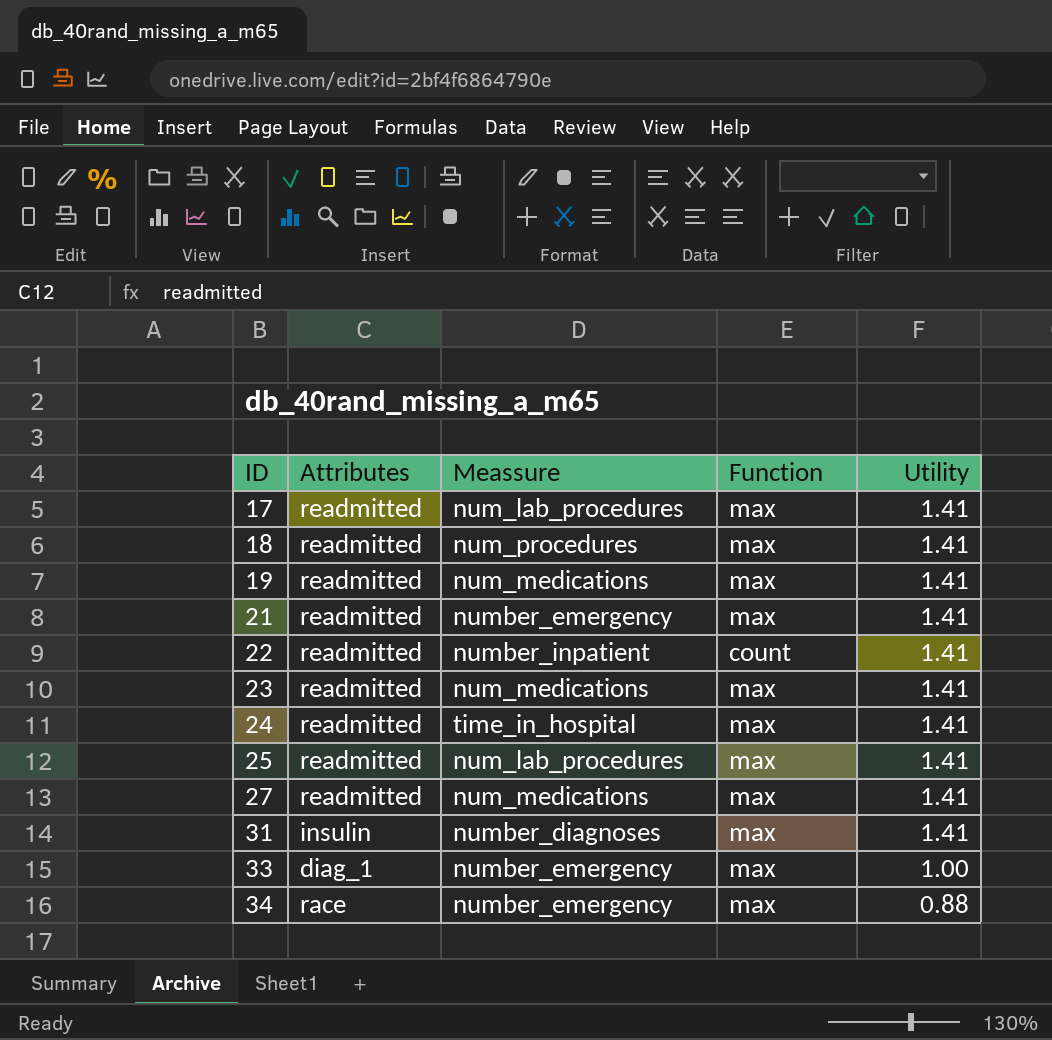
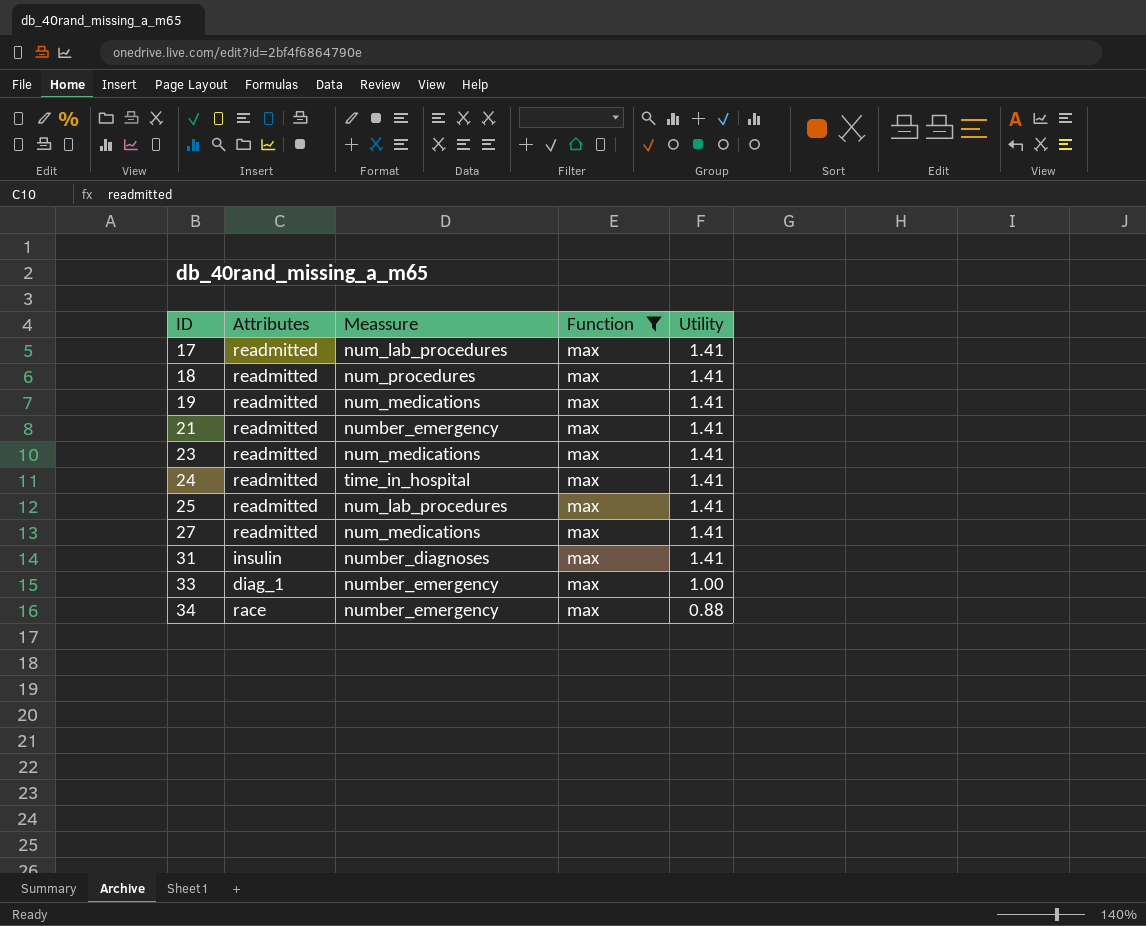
filter: none -> Function = max

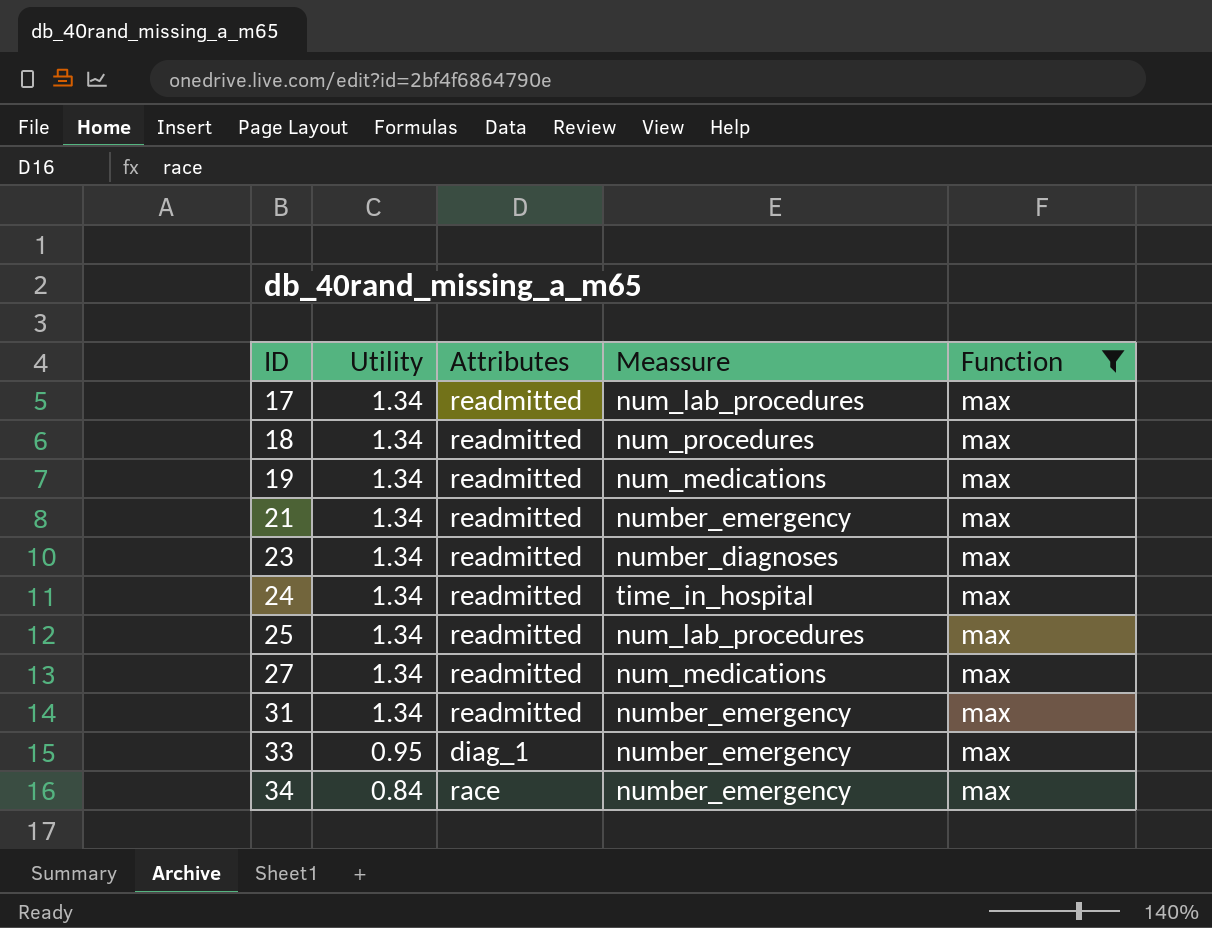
column Utility | position: 5 -> 2
17 | Utility: 1.41 -> 1.34
18 | Utility: 1.41 -> 1.34
19 | Utility: 1.41 -> 1.34
21 | Utility: 1.41 -> 1.34
23 | Utility: 1.41 -> 1.34
23 | Meassure: num_medications -> number_diagnoses
24 | Utility: 1.41 -> 1.34
25 | Utility: 1.41 -> 1.34
27 | Utility: 1.41 -> 1.34
31 | Utility: 1.41 -> 1.34
31 | Attributes: insulin -> readmitted
31 | Meassure: number_diagnoses -> number_emergency
33 | Utility: 1.00 -> 0.95
34 | Utility: 0.88 -> 0.84

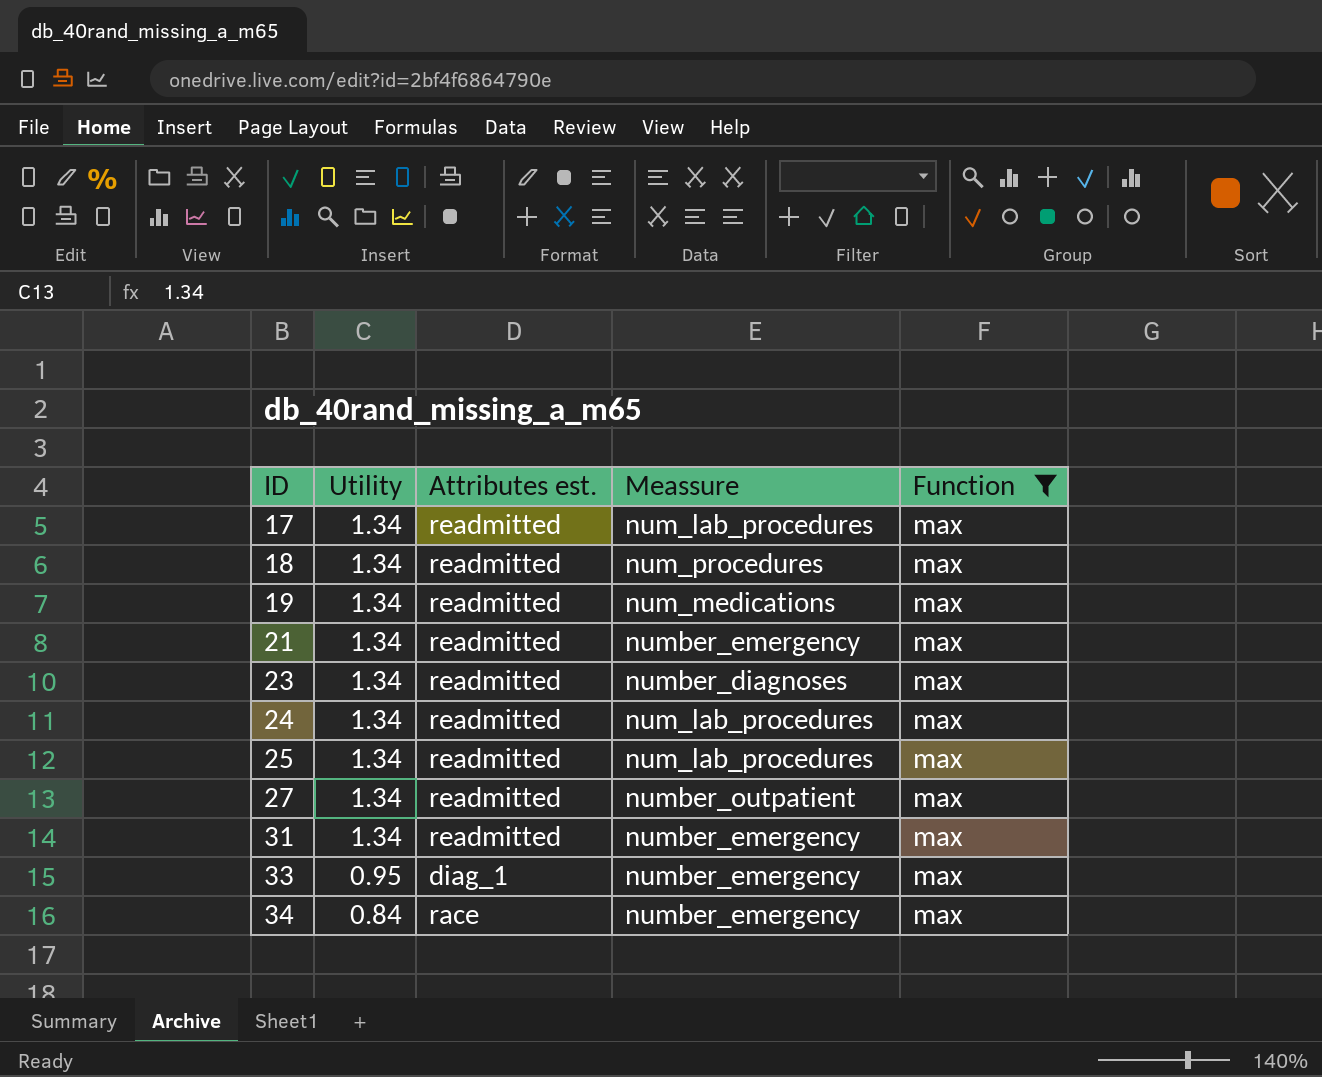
column name: Attributes -> Attributes est.
24 | Meassure: time_in_hospital -> num_lab_procedures
27 | Meassure: num_medications -> number_outpatient

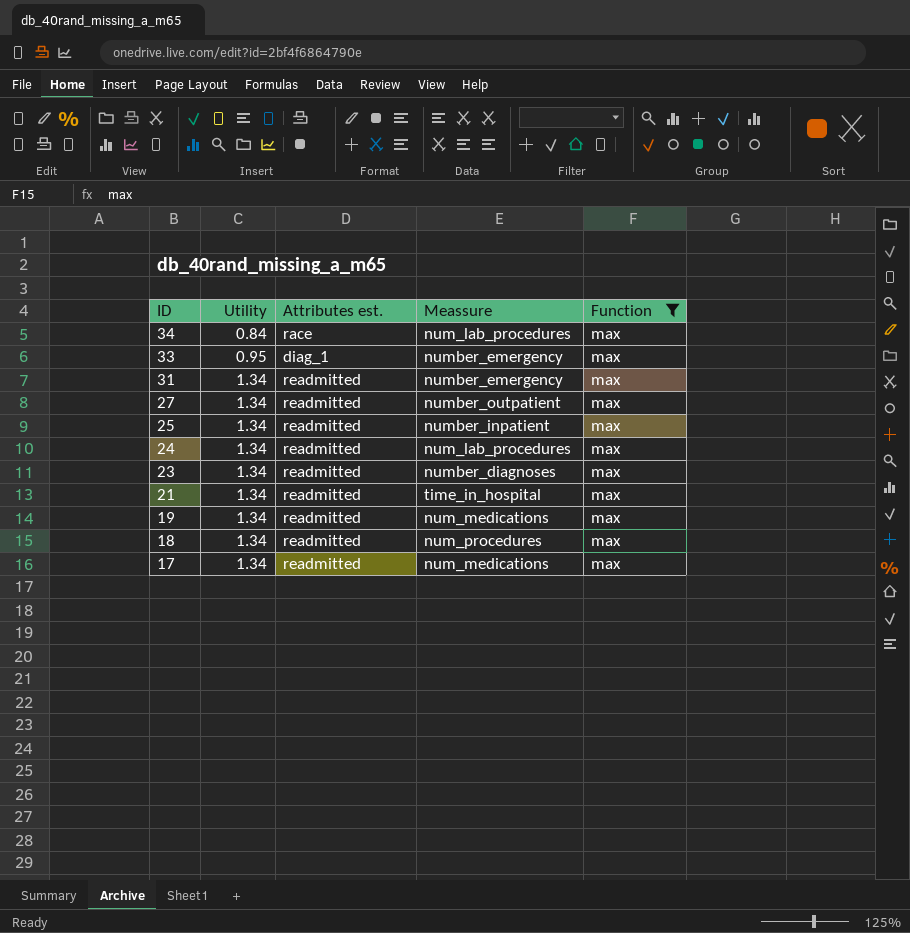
row order: ID ascending -> ID descending
34 | Meassure: number_emergency -> num_lab_procedures
25 | Meassure: num_lab_procedures -> number_inpatient
21 | Meassure: number_emergency -> time_in_hospital
17 | Meassure: num_lab_procedures -> num_medications

